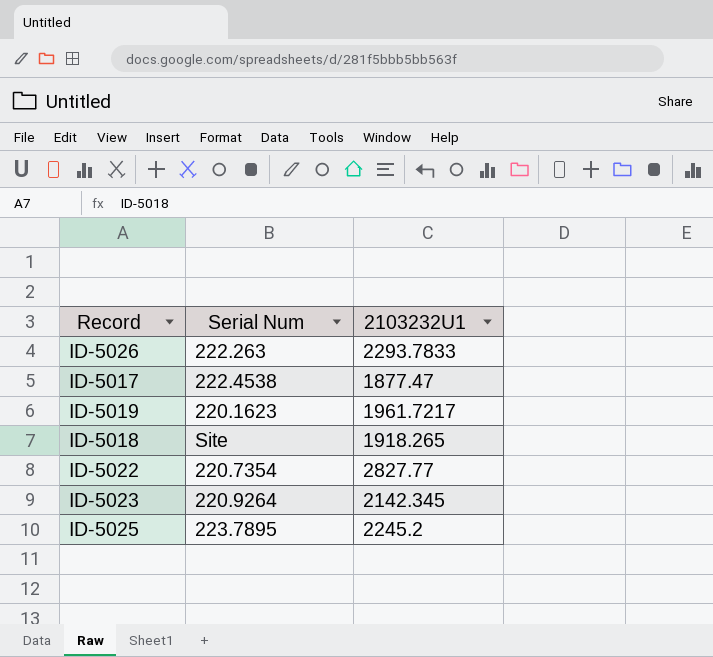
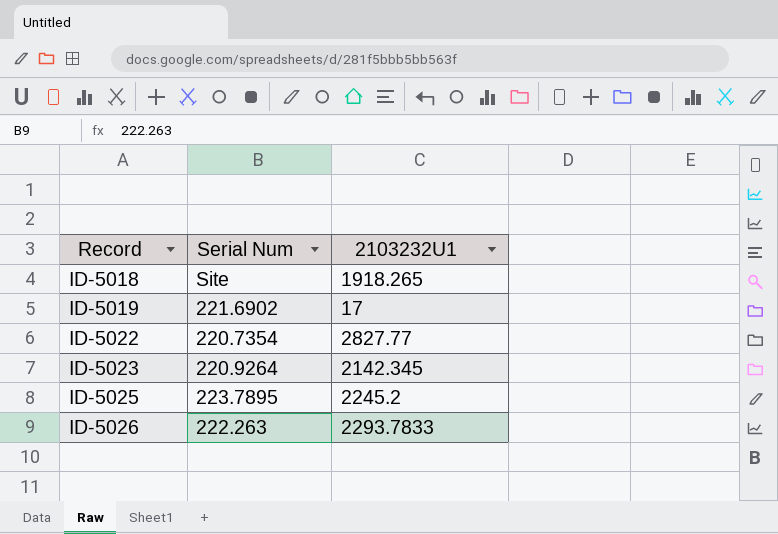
row order: none -> Record ascending
row ID-5017: 222.4538 | 1877.47 -> none
ID-5019 | Serial Num: 220.1623 -> 221.6902
ID-5019 | 2103232U1: 1961.7217 -> 17

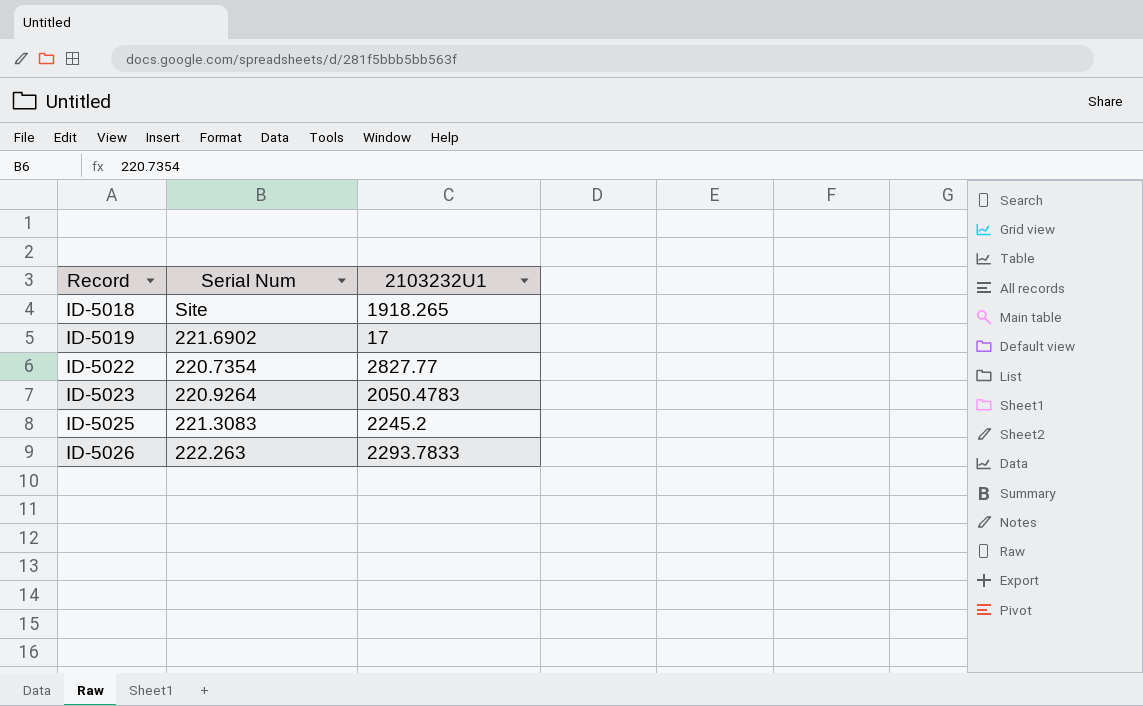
ID-5023 | 2103232U1: 2142.345 -> 2050.4783
ID-5025 | Serial Num: 223.7895 -> 221.3083

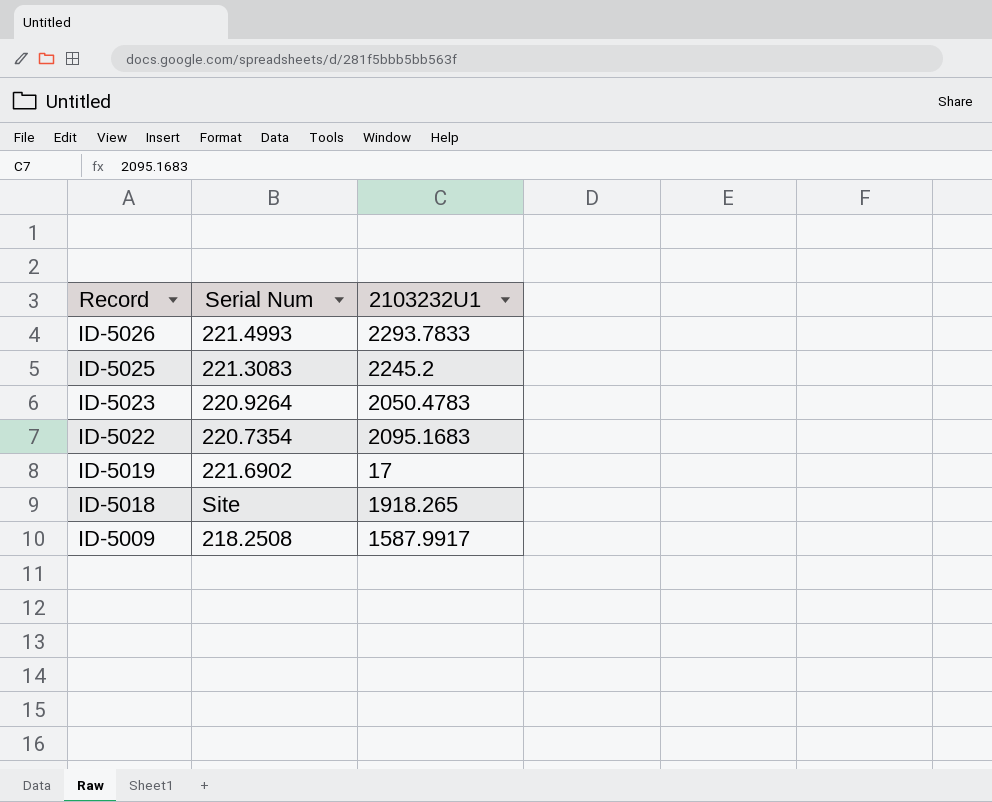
row order: Record ascending -> Record descending
ID-5026 | Serial Num: 222.263 -> 221.4993
ID-5022 | 2103232U1: 2827.77 -> 2095.1683
row ID-5009: none -> 218.2508 | 1587.9917

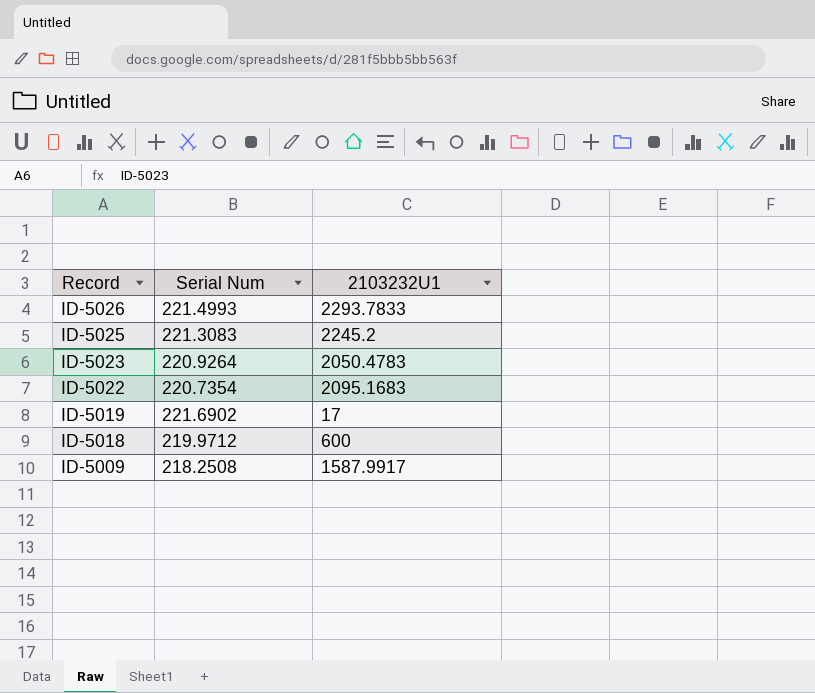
ID-5018 | Serial Num: Site -> 219.9712
ID-5018 | 2103232U1: 1918.265 -> 600

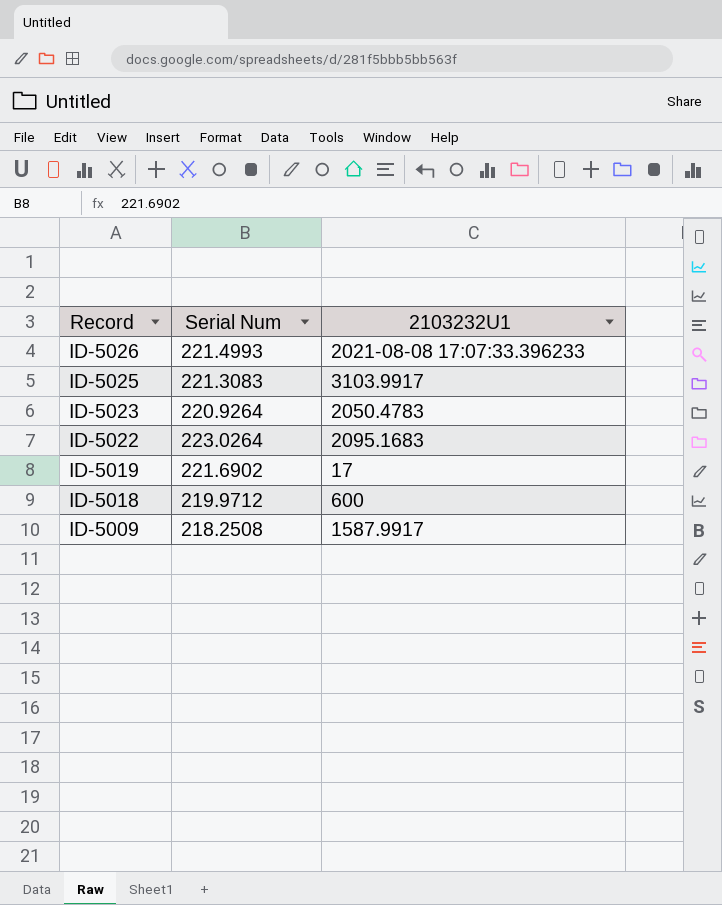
ID-5026 | 2103232U1: 2293.7833 -> 2021-08-08 17:07:33.396233
ID-5025 | 2103232U1: 2245.2 -> 3103.9917
ID-5022 | Serial Num: 220.7354 -> 223.0264

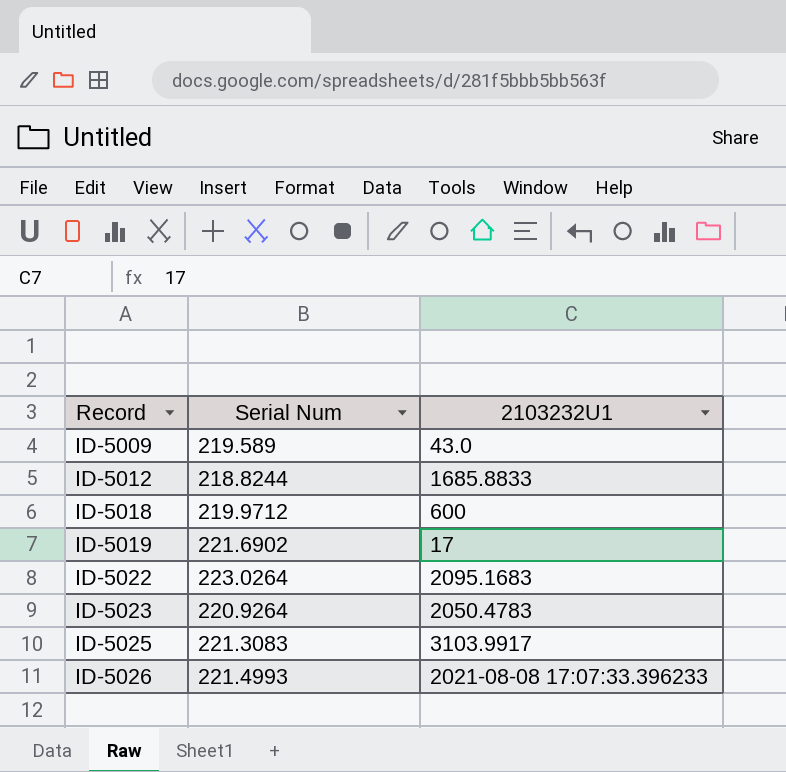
row order: Record descending -> Record ascending
ID-5009 | Serial Num: 218.2508 -> 219.589
ID-5009 | 2103232U1: 1587.9917 -> 43.0
row ID-5012: none -> 218.8244 | 1685.8833

